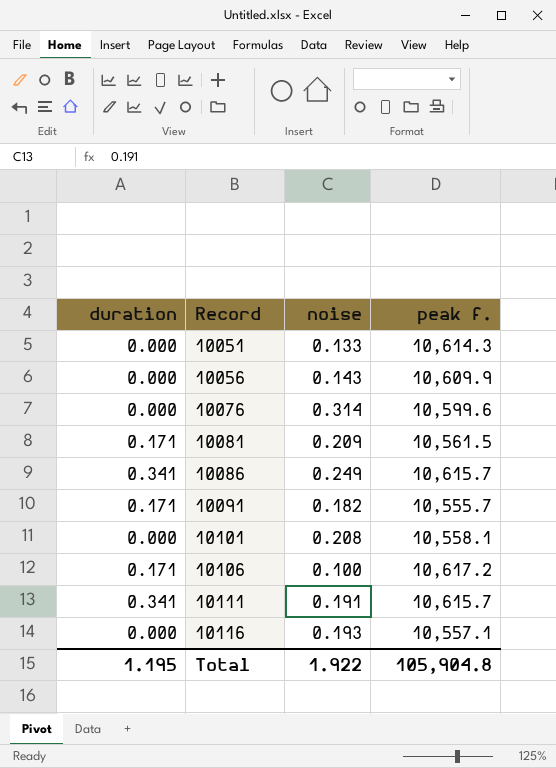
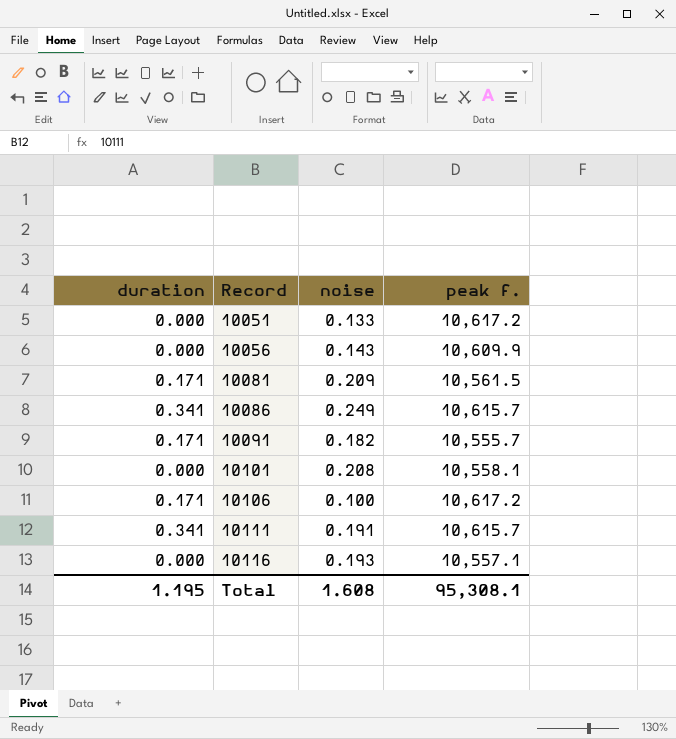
row 10076: 0.000 | 0.314 | 10,599.6 -> none
10051 | peak f.: 10,614.3 -> 10,617.2
Total | noise: 1.922 -> 1.608
Total | peak f.: 105,904.8 -> 95,308.1

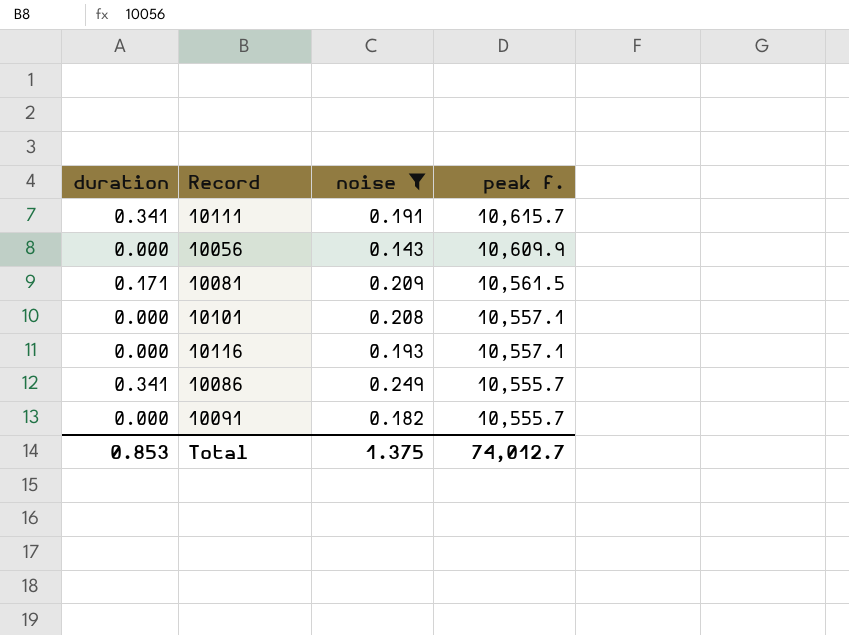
filter: none -> noise >= 0.143
row order: Record ascending -> peak f. descending
10101 | peak f.: 10,558.1 -> 10,557.1
10086 | peak f.: 10,615.7 -> 10,555.7
10091 | duration: 0.171 -> 0.000
Total | duration: 1.195 -> 0.853
Total | noise: 1.608 -> 1.375
Total | peak f.: 95,308.1 -> 74,012.7

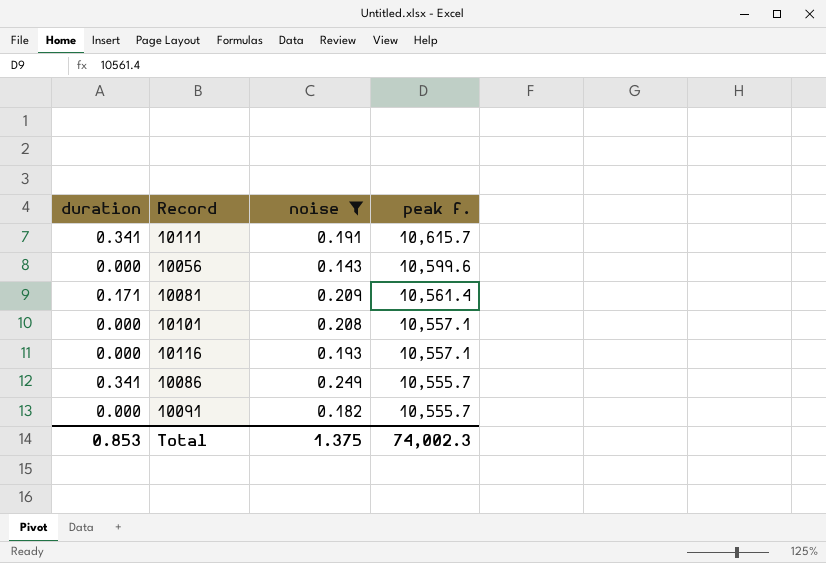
10056 | peak f.: 10,609.9 -> 10,599.6
10081 | peak f.: 10,561.5 -> 10,561.4
Total | peak f.: 74,012.7 -> 74,002.3

